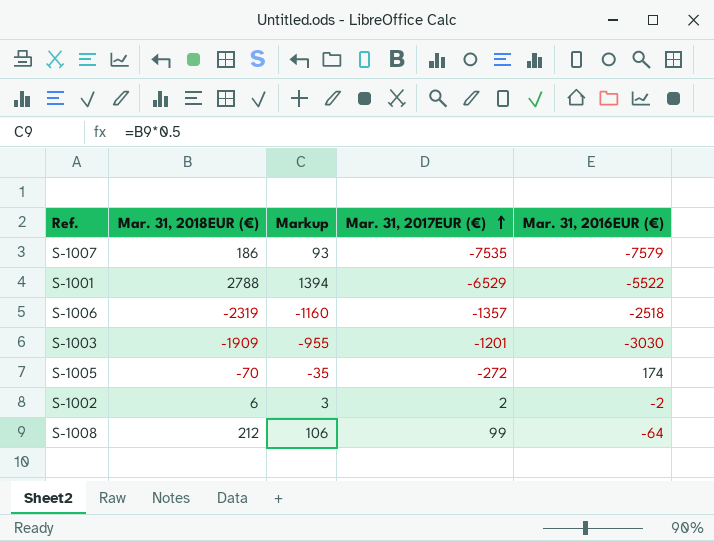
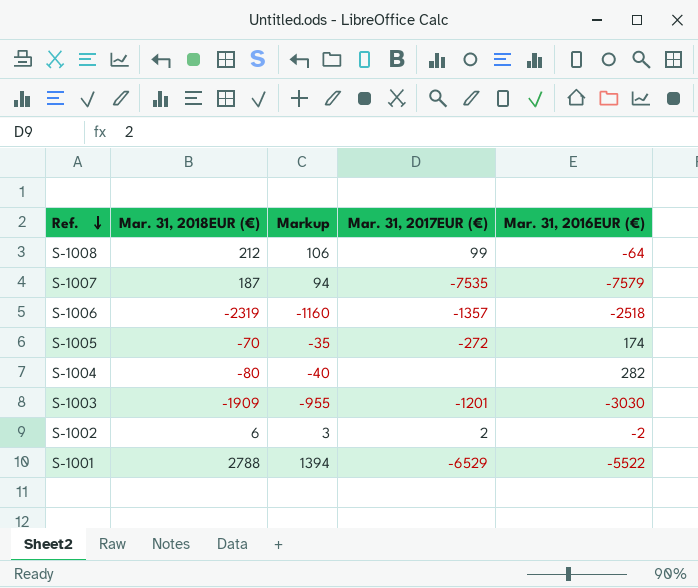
row order: Mar. 31, 2017EUR (€) ascending -> Ref. descending
S-1007 | Mar. 31, 2018EUR (€): 186 -> 187
S-1007 | Markup: 93 -> 94
row S-1004: none -> -80 | -40 | none | 282

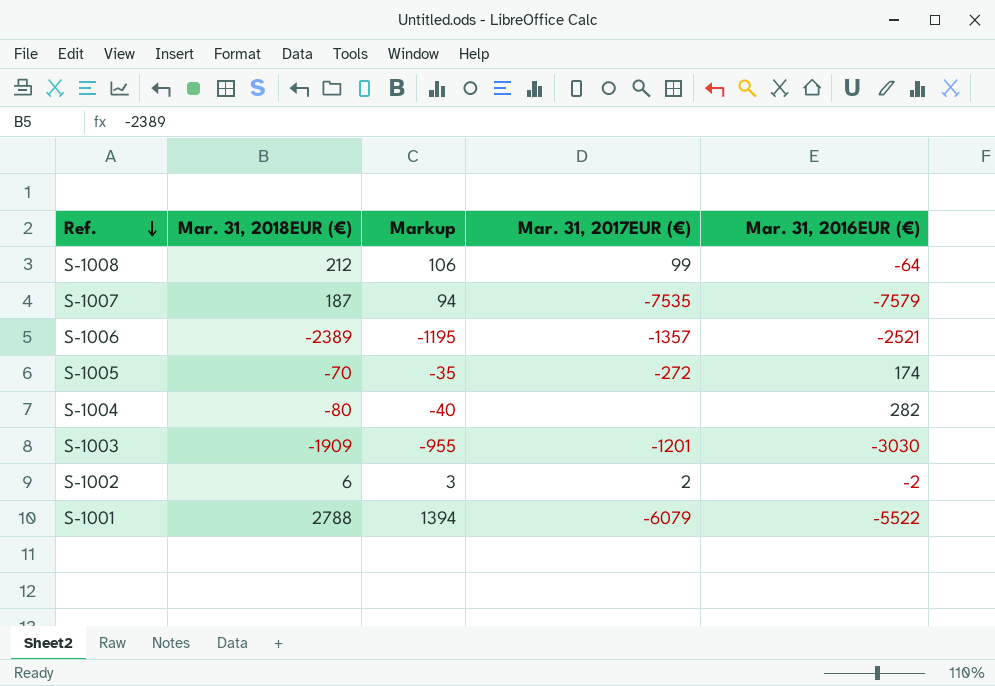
S-1006 | Mar. 31, 2018EUR (€): -2319 -> -2389
S-1006 | Markup: -1160 -> -1195
S-1006 | Mar. 31, 2016EUR (€): -2518 -> -2521
S-1001 | Mar. 31, 2017EUR (€): -6529 -> -6079

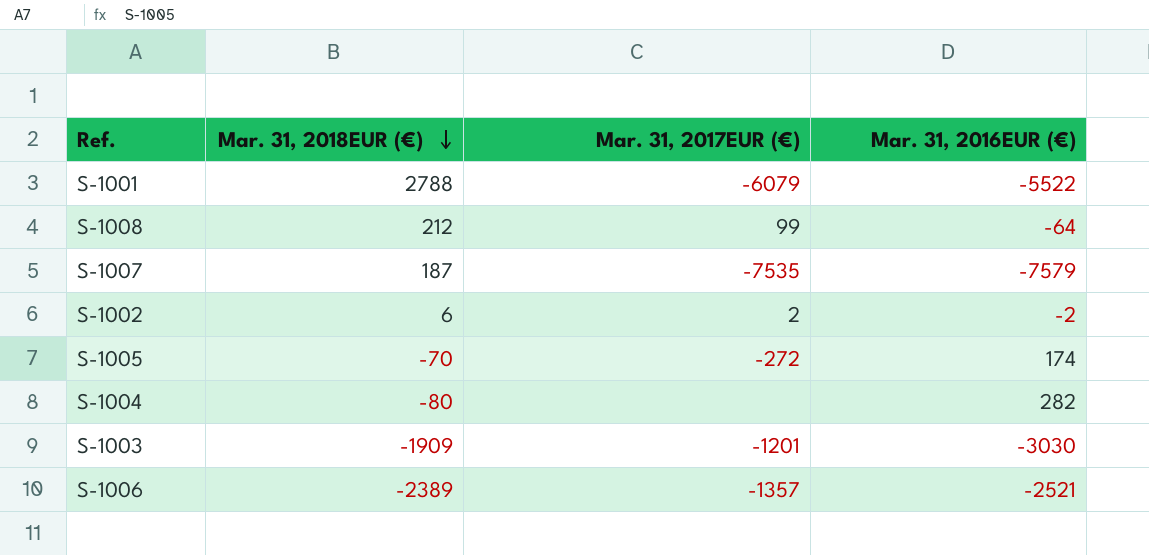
row order: Ref. descending -> Mar. 31, 2018EUR (€) descending
column Markup | formula: [Mar. 31, 2018EUR (€)] * 0.5 -> none

